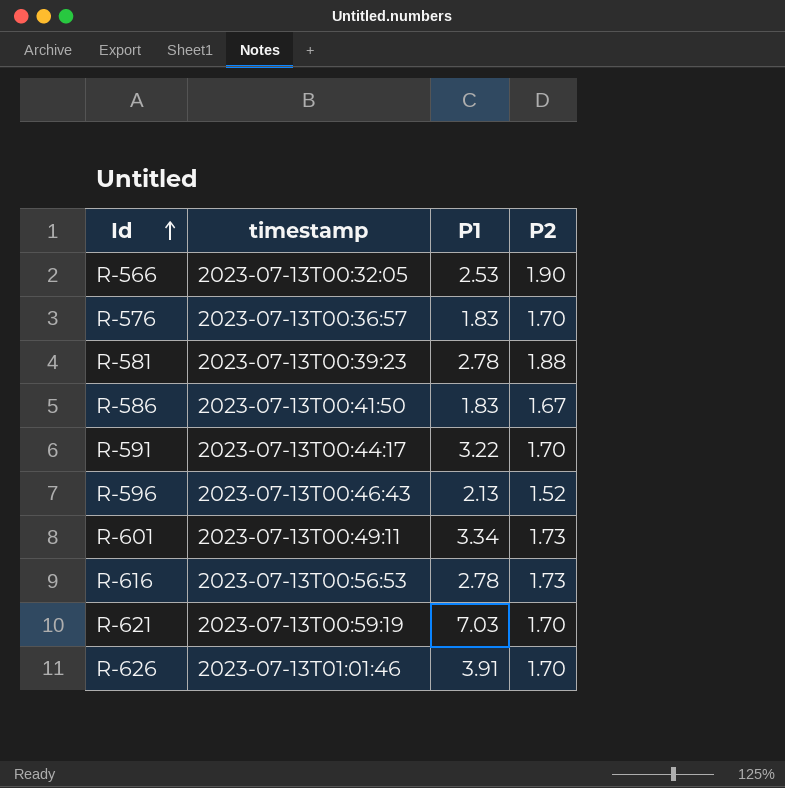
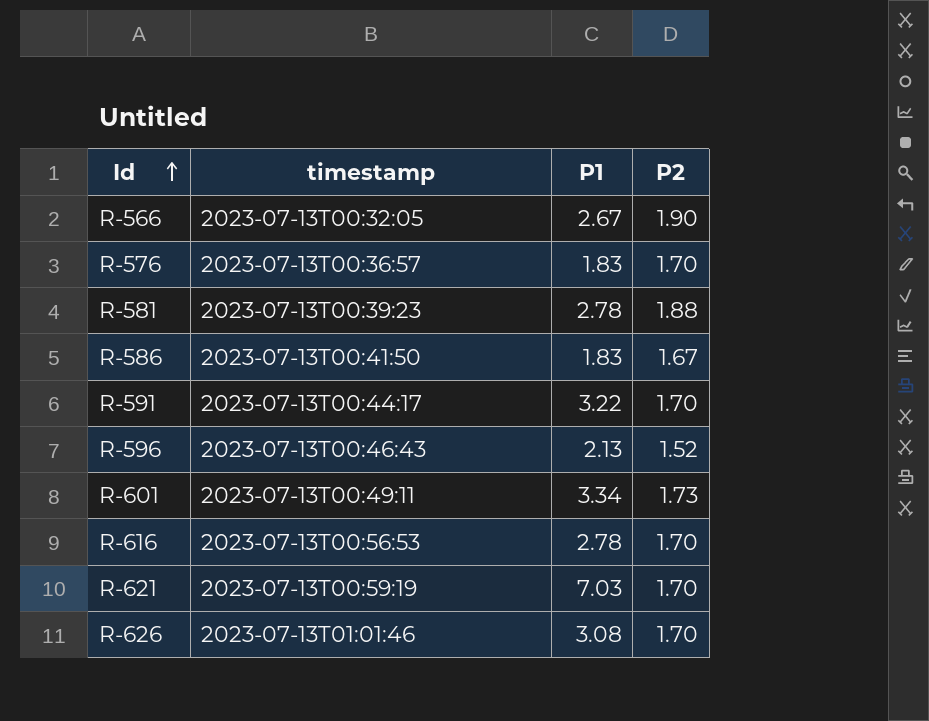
R-566 | P1: 2.53 -> 2.67
R-616 | P2: 1.73 -> 1.70
R-626 | P1: 3.91 -> 3.08

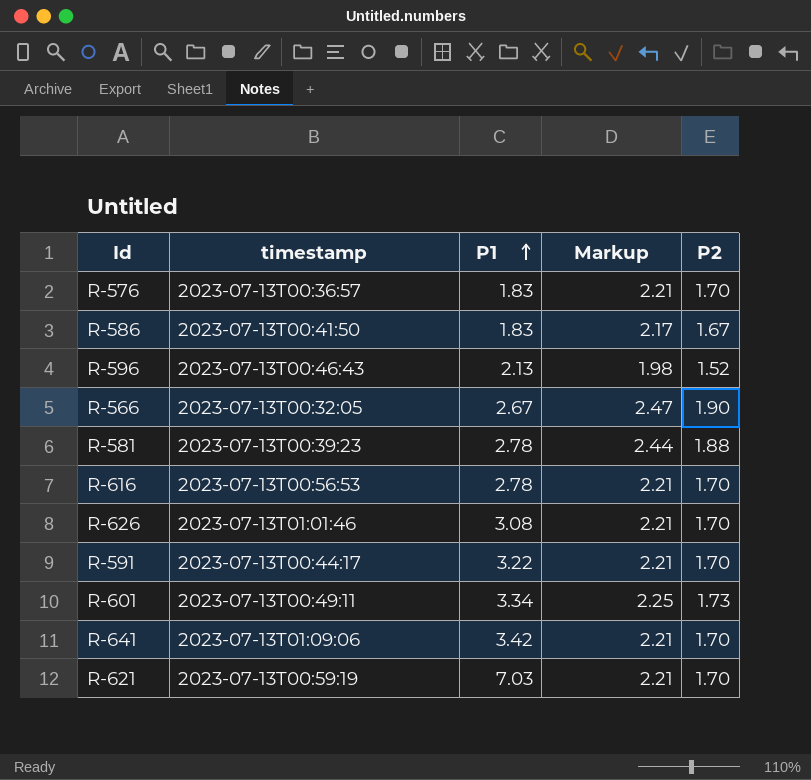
row order: Id ascending -> P1 ascending
column Markup | formula: none -> [P2] * 1.3
row R-641: none -> 2023-07-13T01:09:06 | 3.42 | 2.21 | 1.70

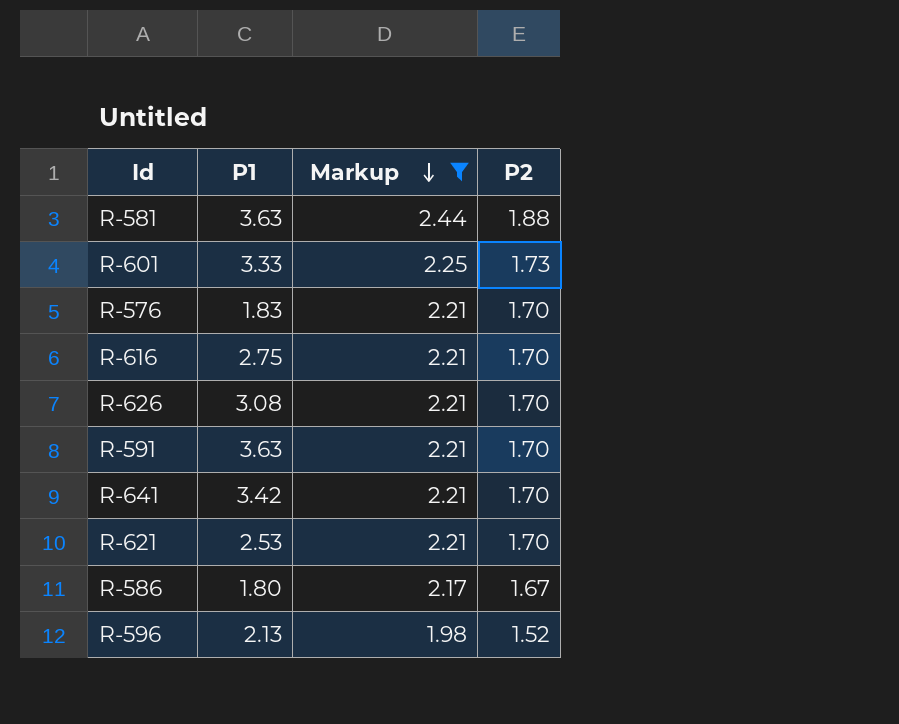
filter: none -> Markup != 2.47
row order: P1 ascending -> Markup descending
column timestamp | position: 2 -> none
R-581 | P1: 2.78 -> 3.63
R-601 | P1: 3.34 -> 3.33
R-616 | P1: 2.78 -> 2.75
R-591 | P1: 3.22 -> 3.63
R-621 | P1: 7.03 -> 2.53
R-586 | P1: 1.83 -> 1.80

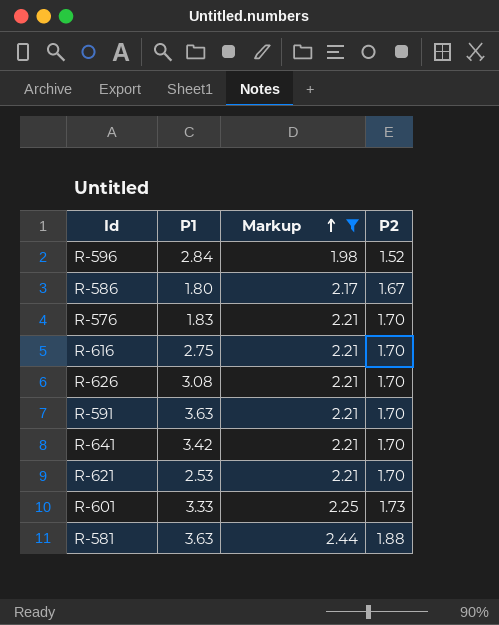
row order: Markup descending -> Markup ascending
R-596 | P1: 2.13 -> 2.84

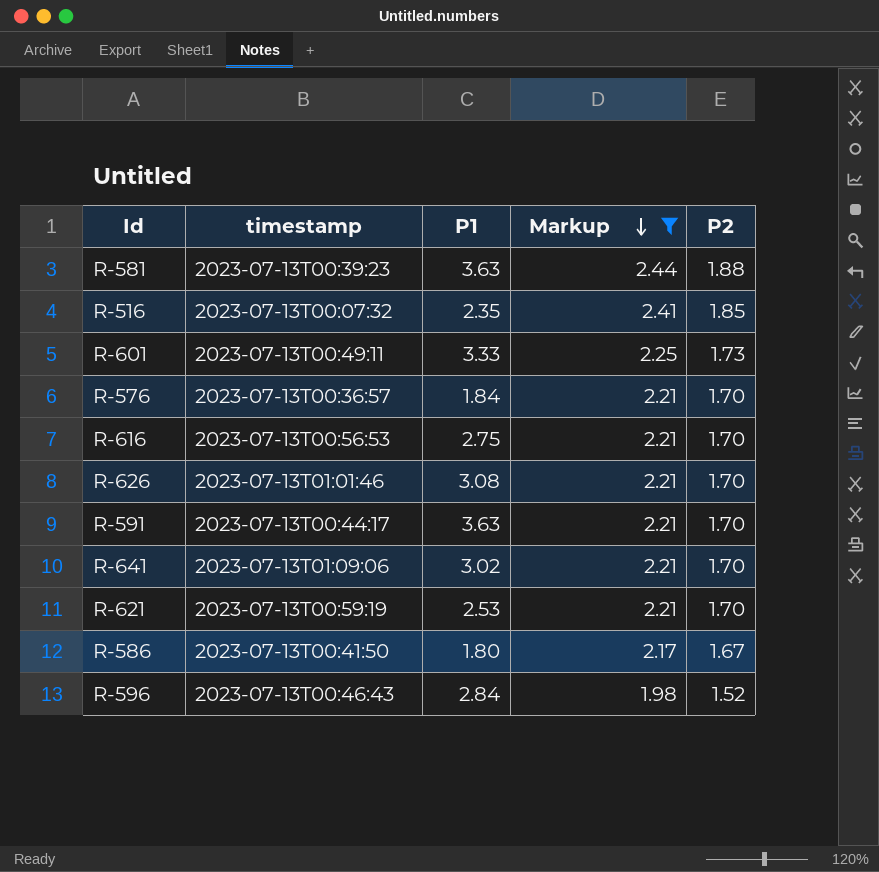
row order: Markup ascending -> Markup descending
column timestamp | position: none -> 2
row R-516: none -> 2023-07-13T00:07:32 | 2.35 | 2.41 | 1.85
R-576 | P1: 1.83 -> 1.84
R-641 | P1: 3.42 -> 3.02

